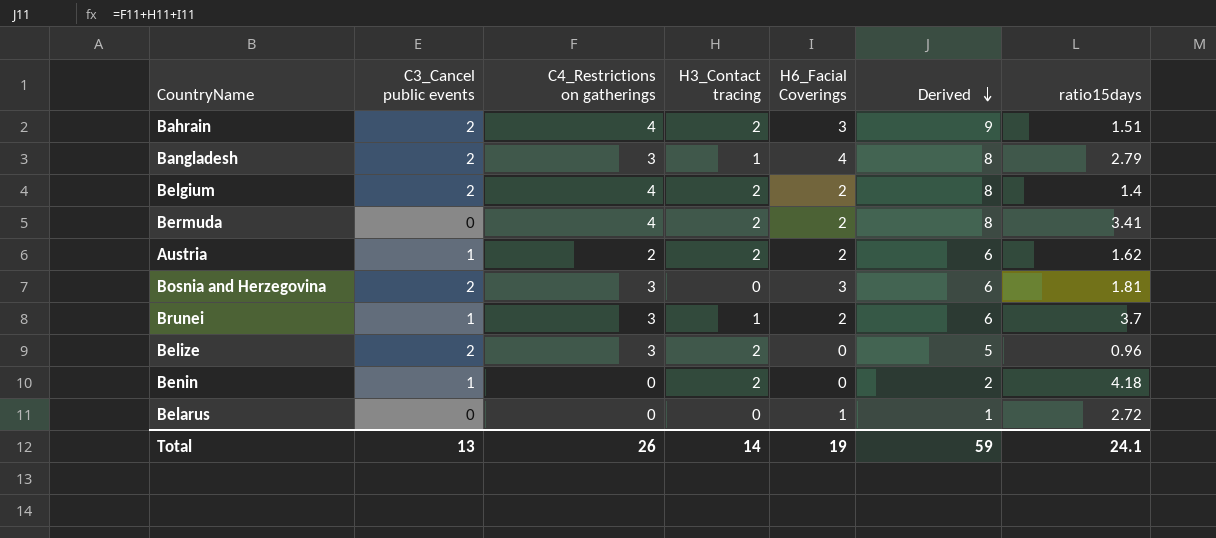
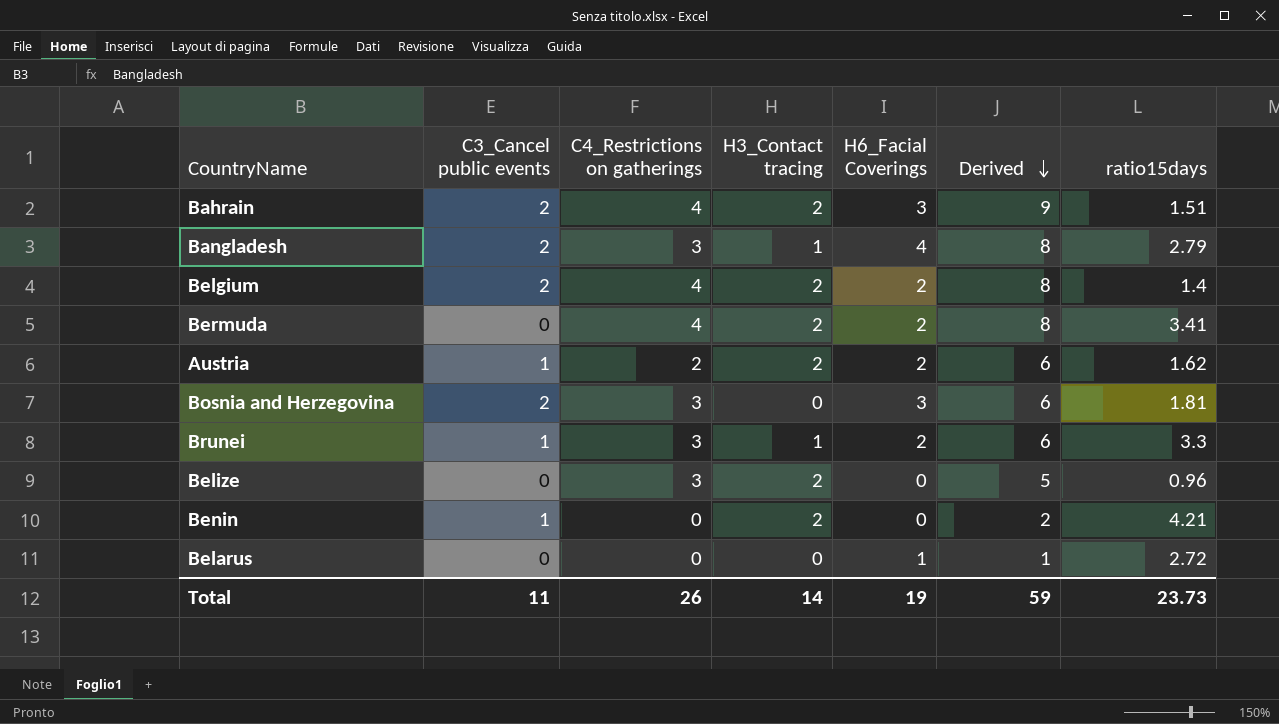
Brunei | ratio15days: 3.7 -> 3.3
Belize | C3_Cancel public events: 2 -> 0
Benin | ratio15days: 4.18 -> 4.21
Total | C3_Cancel public events: 13 -> 11
Total | ratio15days: 24.1 -> 23.73

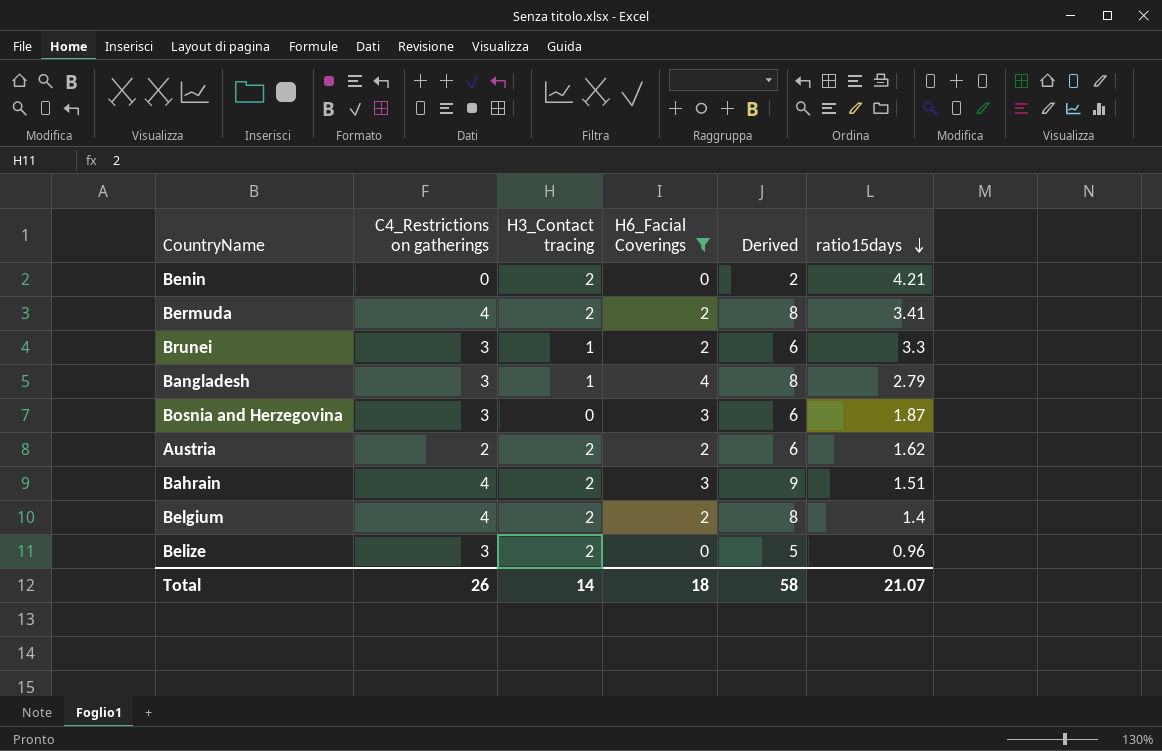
filter: none -> H6_Facial Coverings != 1
row order: Derived descending -> ratio15days descending
column C3_Cancel public events | position: 2 -> none
Bosnia and Herzegovina | ratio15days: 1.81 -> 1.87
Total | H6_Facial Coverings: 19 -> 18
Total | Derived: 59 -> 58
Total | ratio15days: 23.73 -> 21.07

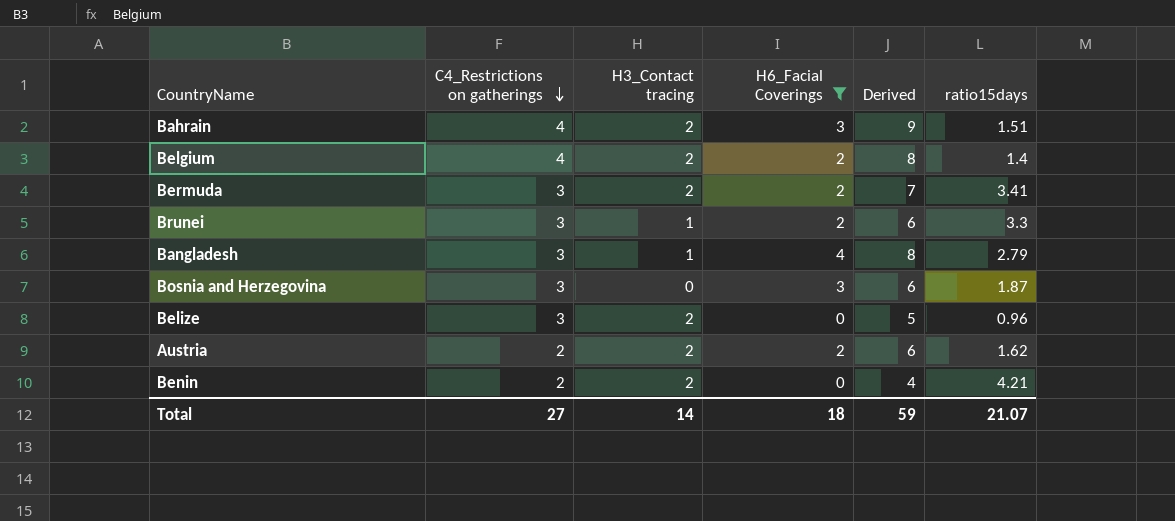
row order: ratio15days descending -> C4_Restrictions on gatherings descending
Bermuda | C4_Restrictions on gatherings: 4 -> 3
Bermuda | Derived: 8 -> 7
Benin | C4_Restrictions on gatherings: 0 -> 2
Benin | Derived: 2 -> 4
Total | C4_Restrictions on gatherings: 26 -> 27
Total | Derived: 58 -> 59

